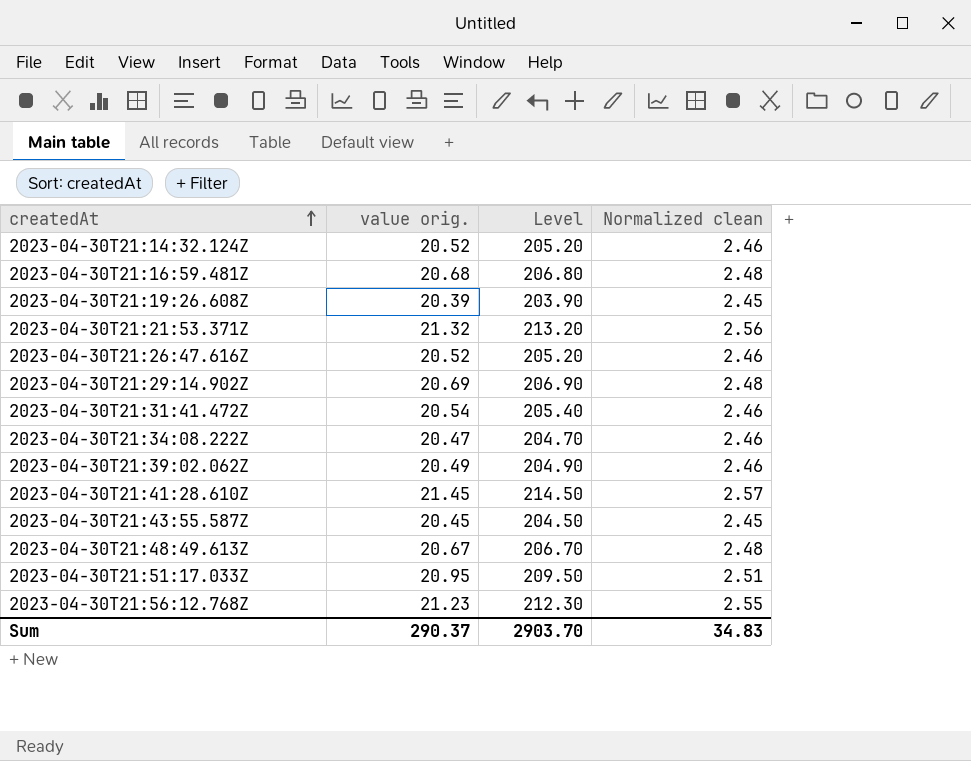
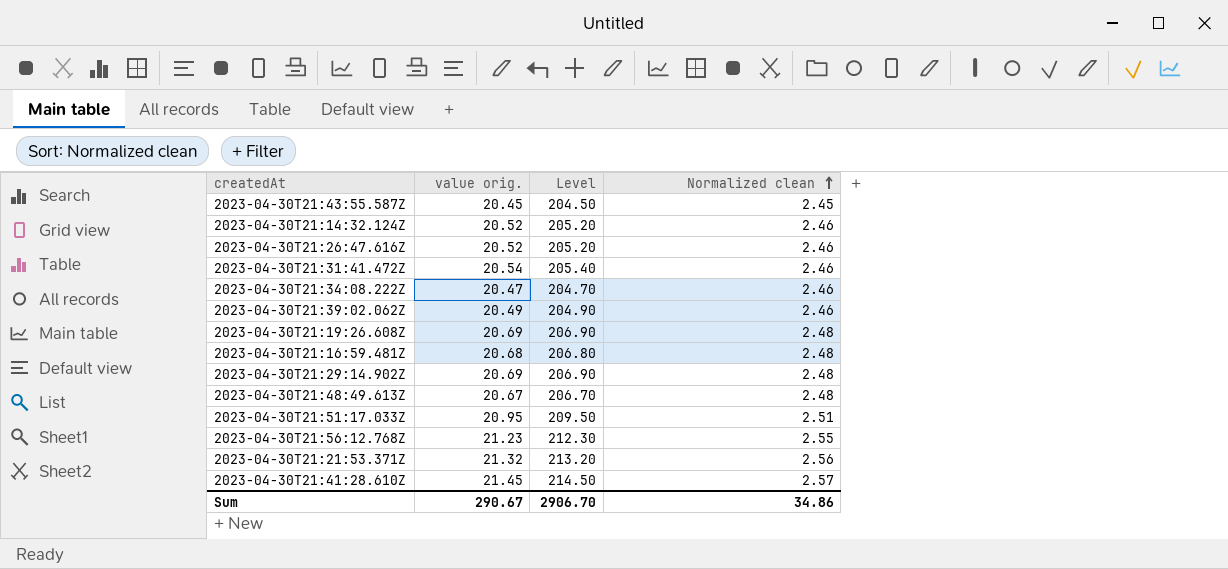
row order: createdAt ascending -> Normalized clean ascending
2023-04-30T21:19:26.608Z | value orig.: 20.39 -> 20.69
2023-04-30T21:19:26.608Z | Level: 203.90 -> 206.90
2023-04-30T21:19:26.608Z | Normalized clean: 2.45 -> 2.48
Sum | value orig.: 290.37 -> 290.67
Sum | Level: 2903.70 -> 2906.70
Sum | Normalized clean: 34.83 -> 34.86

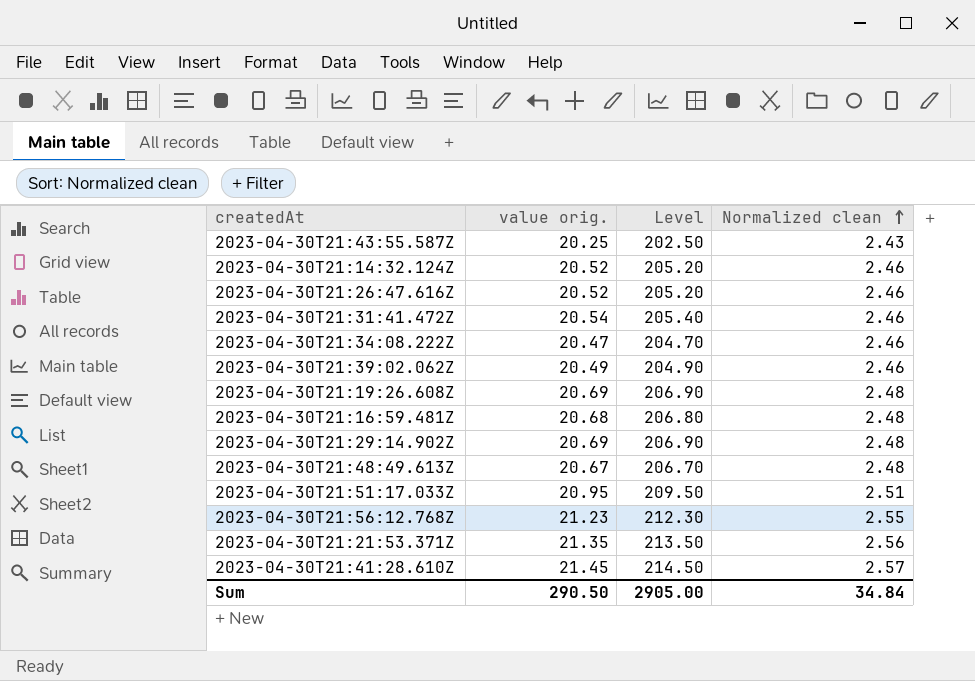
2023-04-30T21:43:55.587Z | value orig.: 20.45 -> 20.25
2023-04-30T21:43:55.587Z | Level: 204.50 -> 202.50
2023-04-30T21:43:55.587Z | Normalized clean: 2.45 -> 2.43
2023-04-30T21:21:53.371Z | value orig.: 21.32 -> 21.35
2023-04-30T21:21:53.371Z | Level: 213.20 -> 213.50
Sum | value orig.: 290.67 -> 290.50
Sum | Level: 2906.70 -> 2905.00
Sum | Normalized clean: 34.86 -> 34.84

